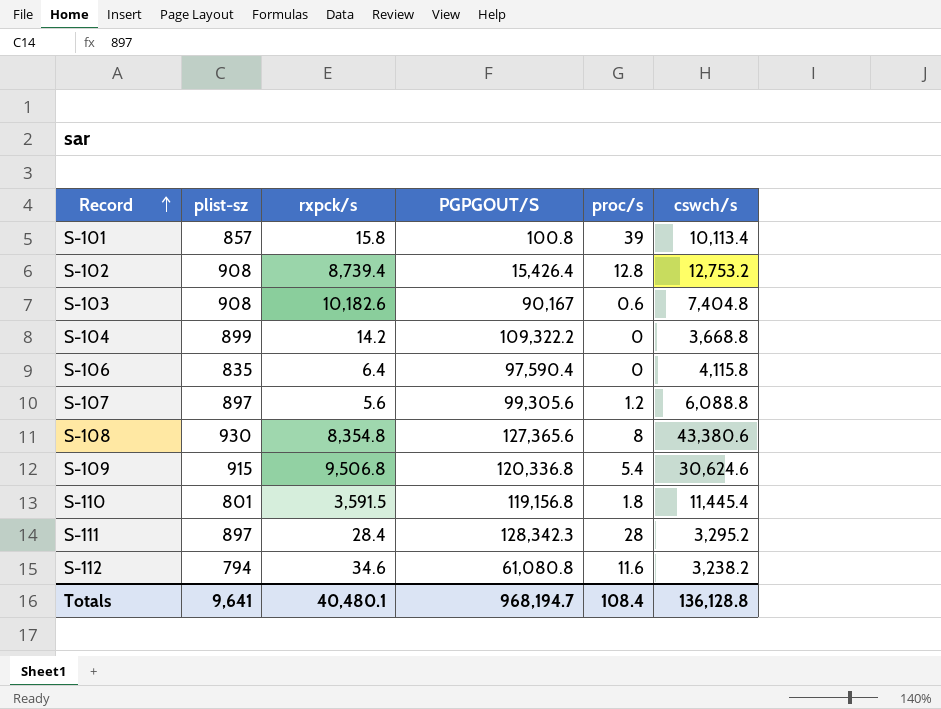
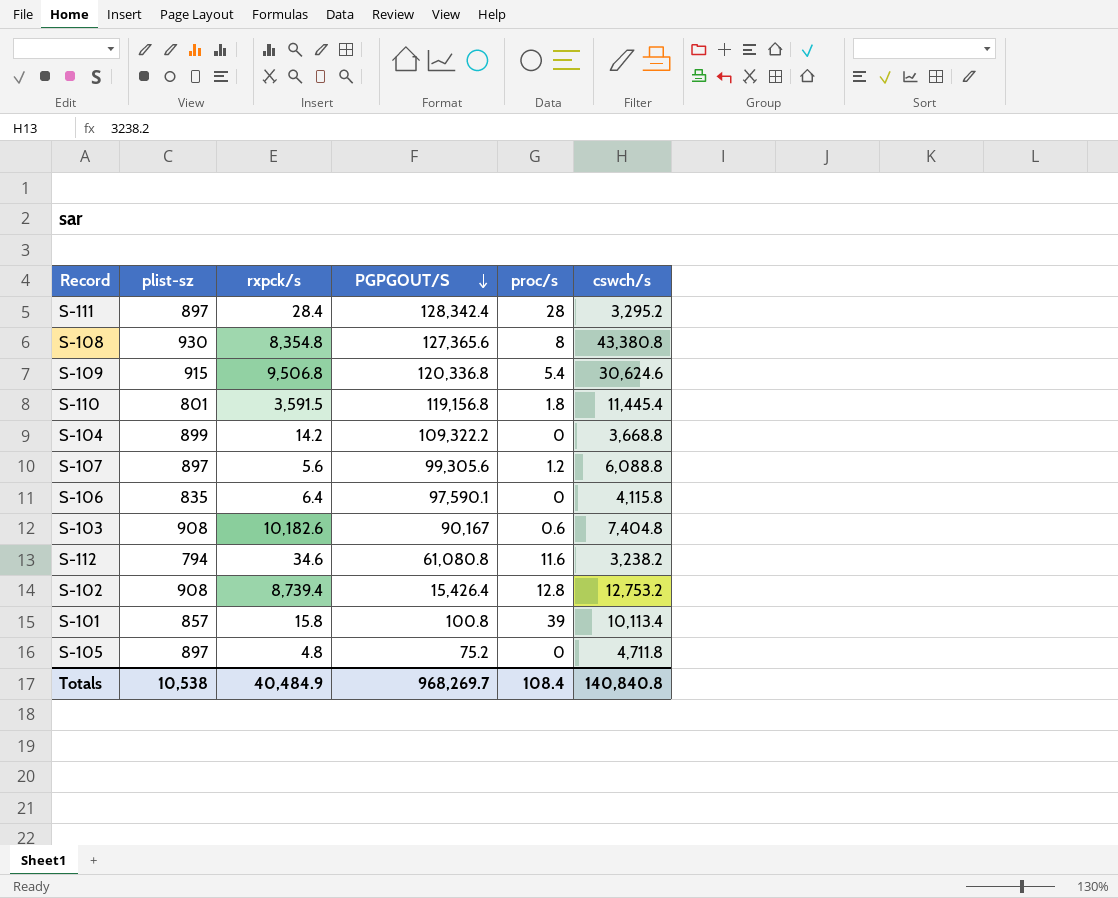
row order: Record ascending -> PGPGOUT/S descending
S-111 | PGPGOUT/S: 128,342.3 -> 128,342.4
S-108 | cswch/s: 43,380.6 -> 43,380.8
S-106 | PGPGOUT/S: 97,590.4 -> 97,590.1
row S-105: none -> 897 | 4.8 | 75.2 | 0 | 4,711.8
Totals | plist-sz: 9,641 -> 10,538
Totals | rxpck/s: 40,480.1 -> 40,484.9
Totals | PGPGOUT/S: 968,194.7 -> 968,269.7
Totals | cswch/s: 136,128.8 -> 140,840.8

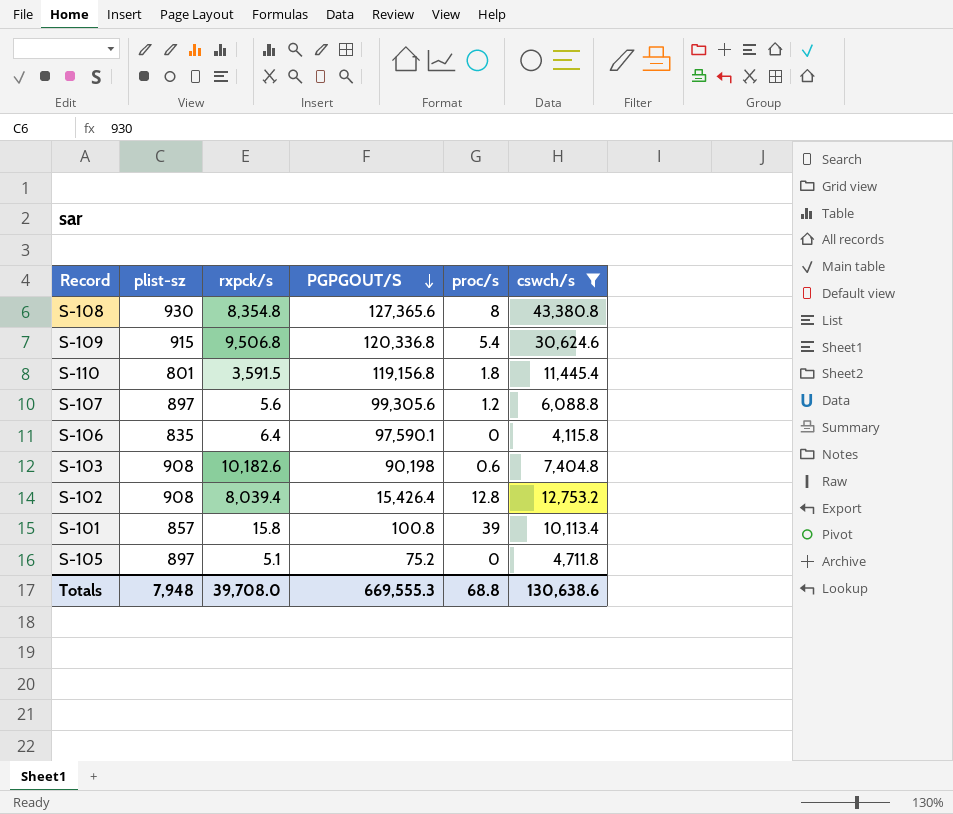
filter: none -> cswch/s >= 4,115.8
S-103 | PGPGOUT/S: 90,167 -> 90,198
S-102 | rxpck/s: 8,739.4 -> 8,039.4
S-105 | rxpck/s: 4.8 -> 5.1
Totals | plist-sz: 10,538 -> 7,948
Totals | rxpck/s: 40,484.9 -> 39,708.0
Totals | PGPGOUT/S: 968,269.7 -> 669,555.3
Totals | proc/s: 108.4 -> 68.8
Totals | cswch/s: 140,840.8 -> 130,638.6

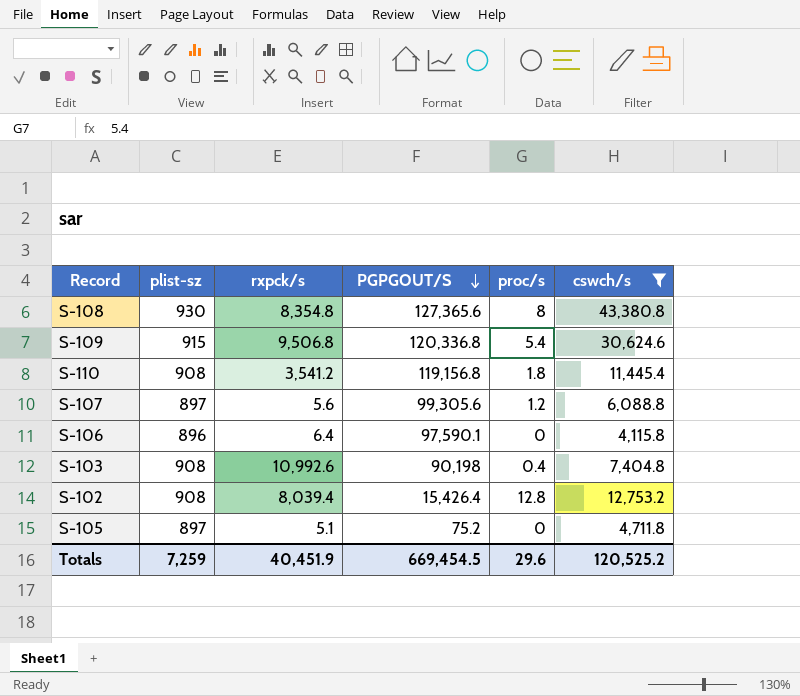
row S-101: 857 | 15.8 | 100.8 | 39 | 10,113.4 -> none
S-110 | plist-sz: 801 -> 908
S-110 | rxpck/s: 3,591.5 -> 3,541.2
S-106 | plist-sz: 835 -> 896
S-103 | rxpck/s: 10,182.6 -> 10,992.6
S-103 | proc/s: 0.6 -> 0.4
Totals | plist-sz: 7,948 -> 7,259
Totals | rxpck/s: 39,708.0 -> 40,451.9
Totals | PGPGOUT/S: 669,555.3 -> 669,454.5
Totals | proc/s: 68.8 -> 29.6
Totals | cswch/s: 130,638.6 -> 120,525.2

